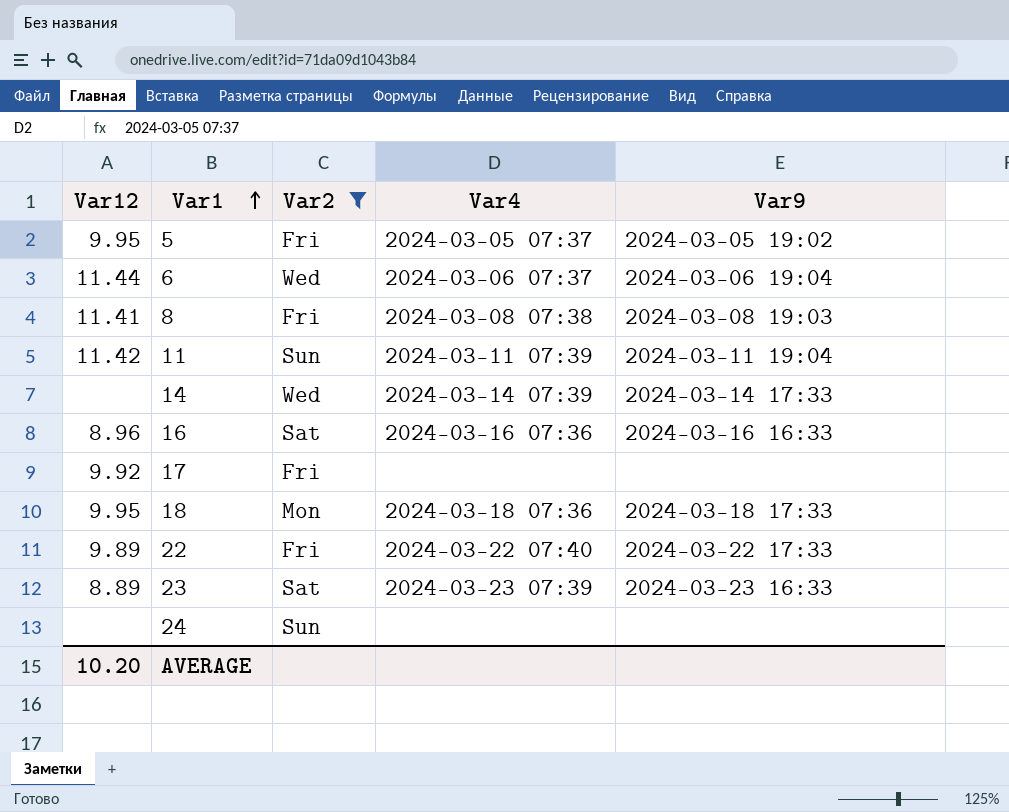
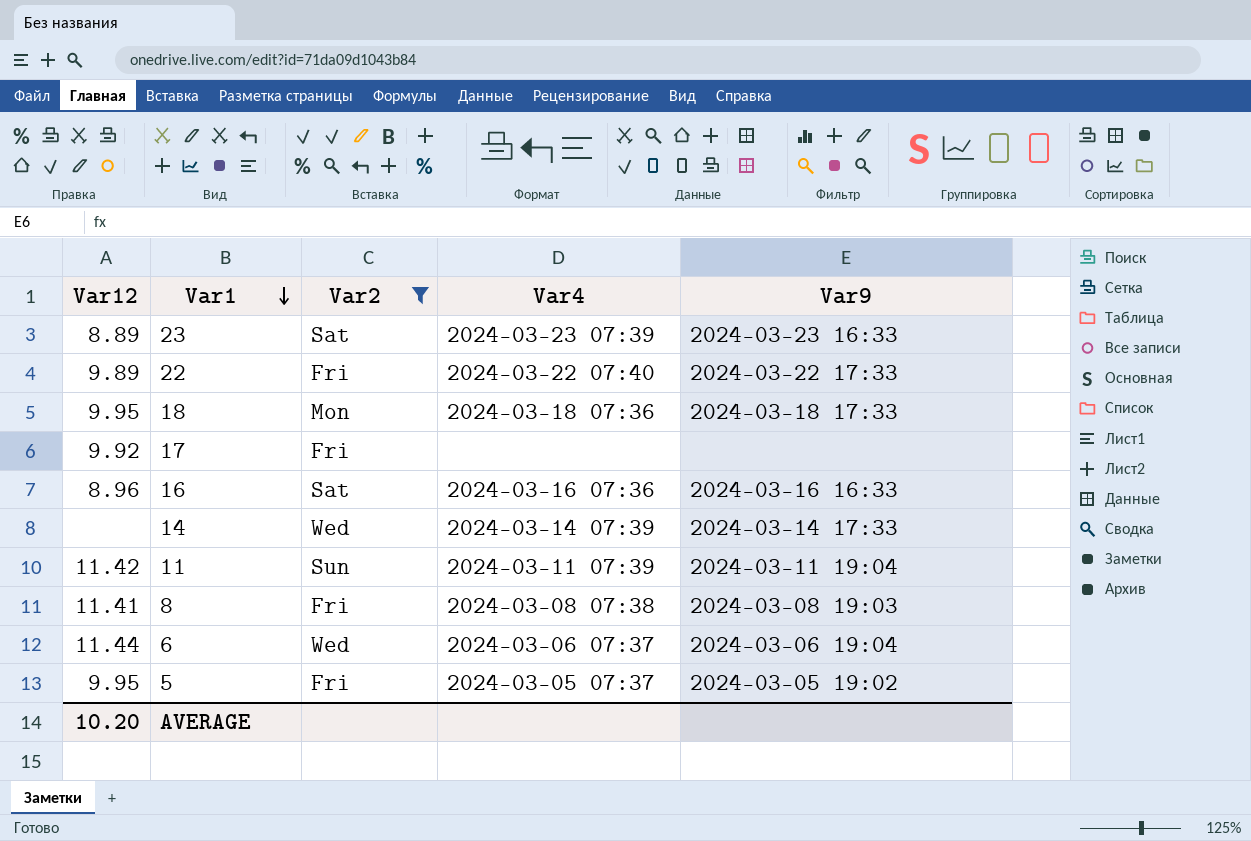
row order: Var1 ascending -> Var1 descending
row 24: none | Sun | none | none -> none

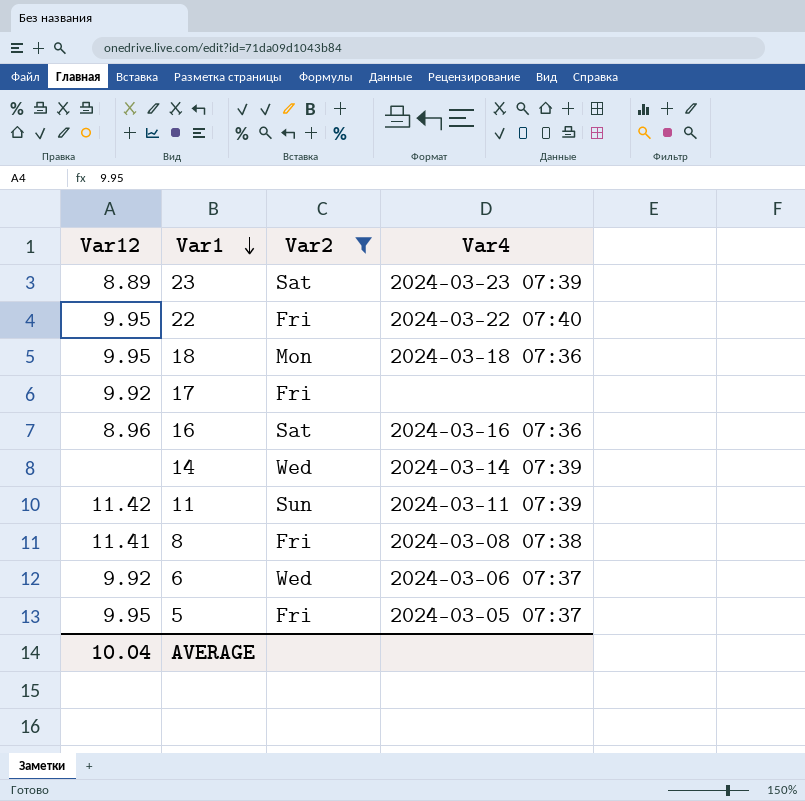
column Var9 | position: 5 -> none
22 | Var12: 9.89 -> 9.95
6 | Var12: 11.44 -> 9.92
AVERAGE | Var12: 10.20 -> 10.04

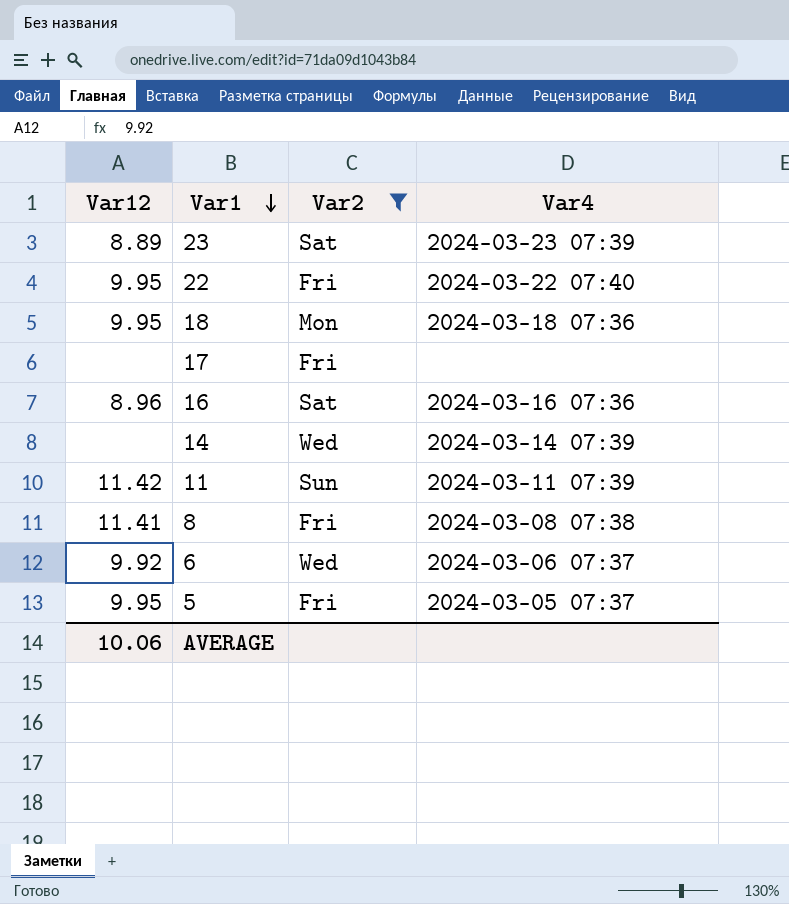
17 | Var12: 9.92 -> none
AVERAGE | Var12: 10.04 -> 10.06

